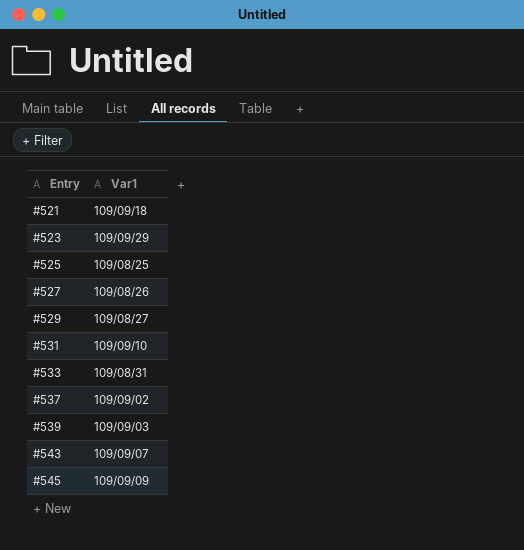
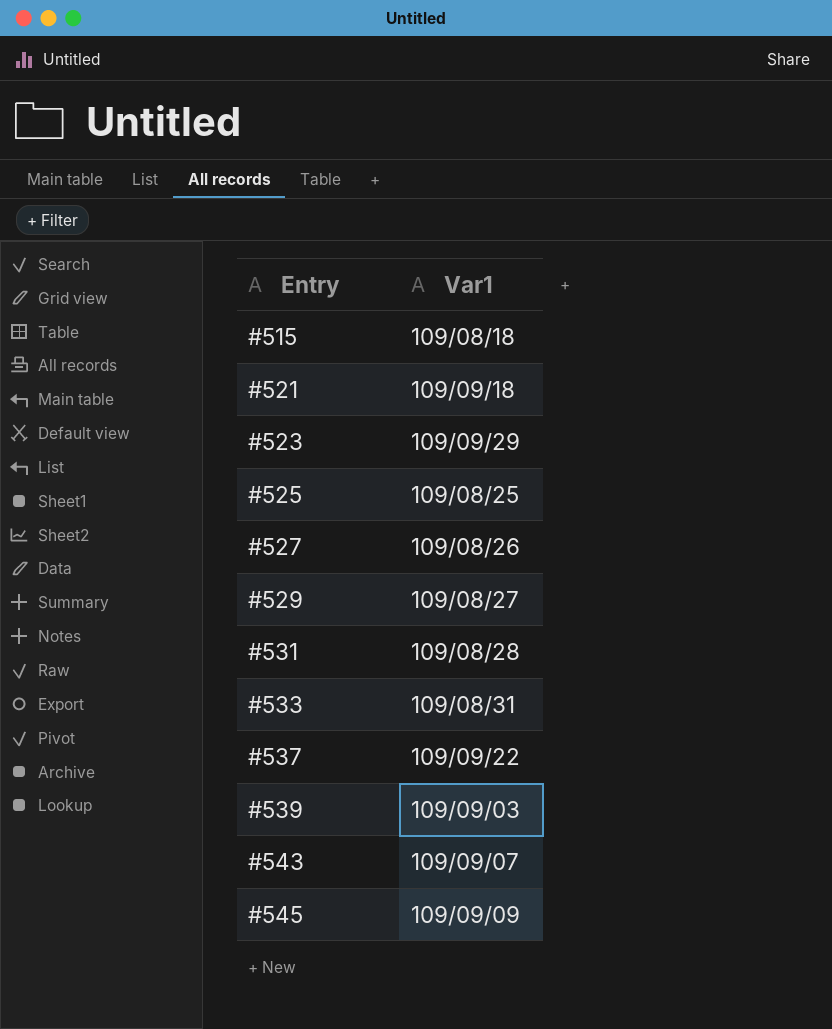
row #515: none -> 109/08/18
#531 | Var1: 109/09/10 -> 109/08/28
#537 | Var1: 109/09/02 -> 109/09/22

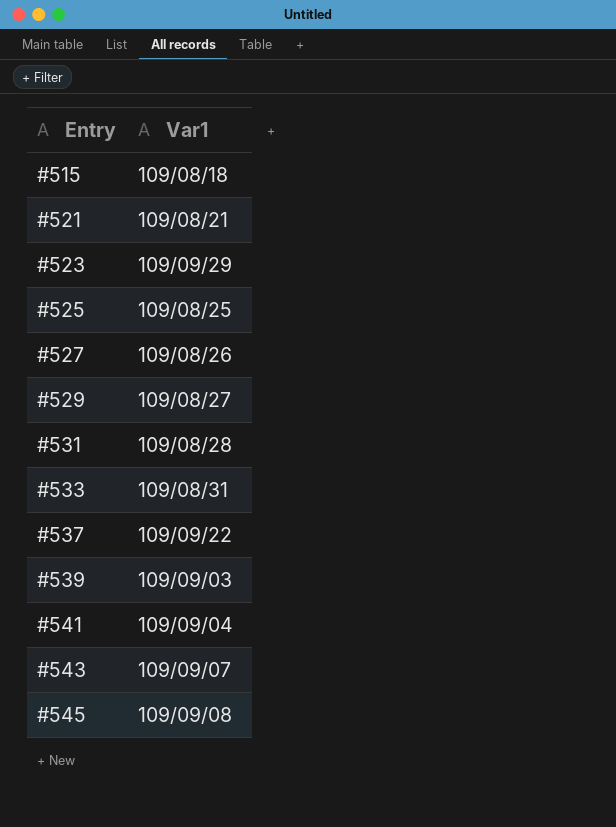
#521 | Var1: 109/09/18 -> 109/08/21
row #541: none -> 109/09/04
#545 | Var1: 109/09/09 -> 109/09/08

